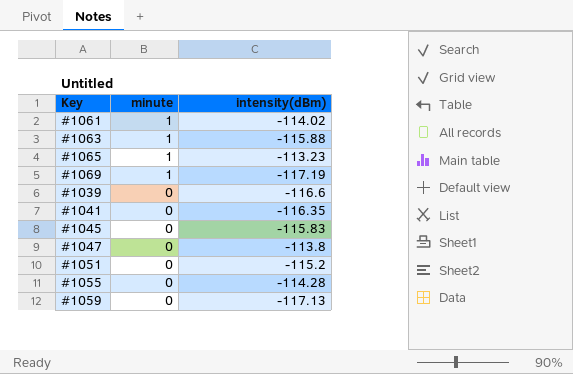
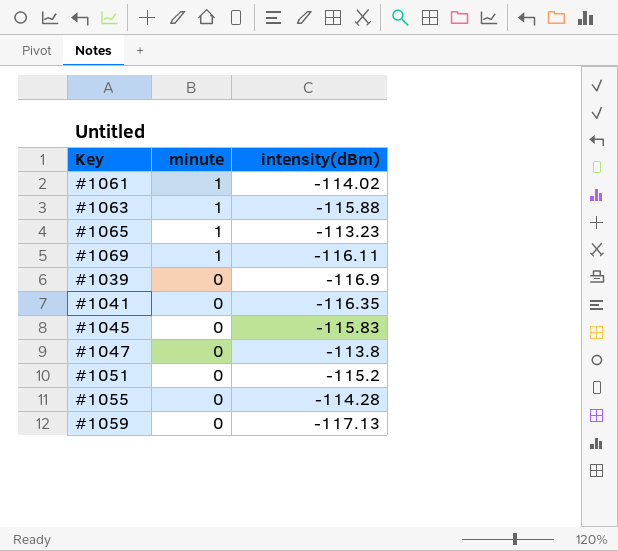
#1069 | intensity(dBm): -117.19 -> -116.11
#1039 | intensity(dBm): -116.6 -> -116.9

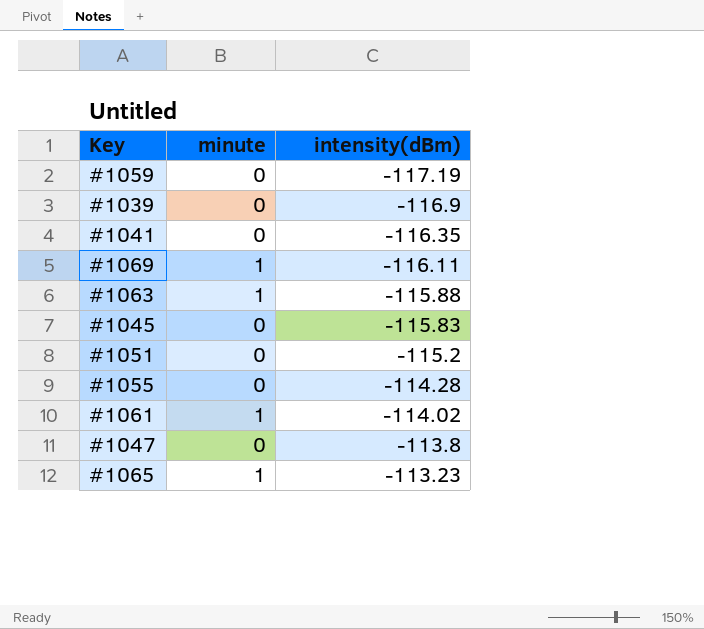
row order: minute descending -> intensity(dBm) ascending
#1059 | intensity(dBm): -117.13 -> -117.19

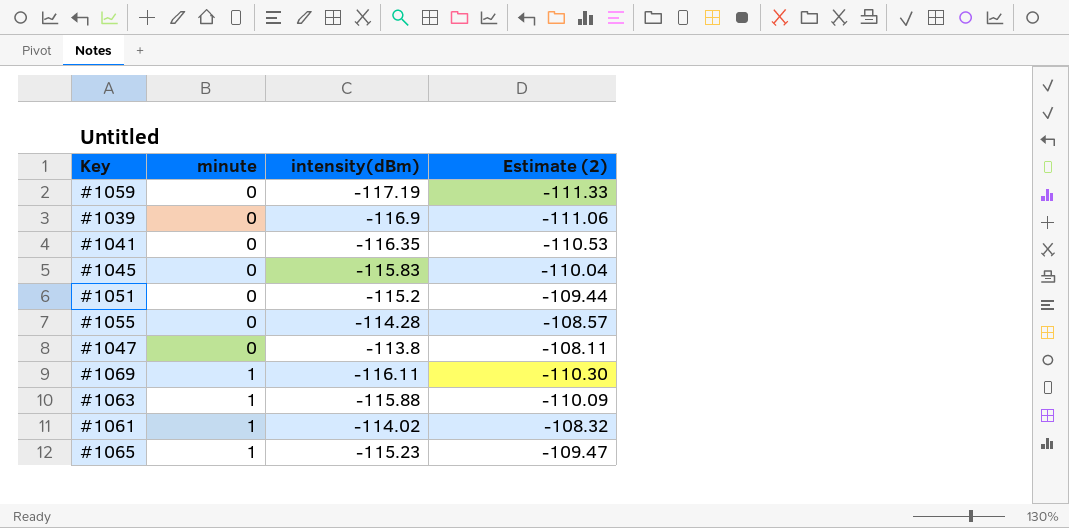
row order: intensity(dBm) ascending -> minute ascending
column Estimate (2) | formula: none -> [intensity(dBm)] * 0.95
#1065 | intensity(dBm): -113.23 -> -115.23

